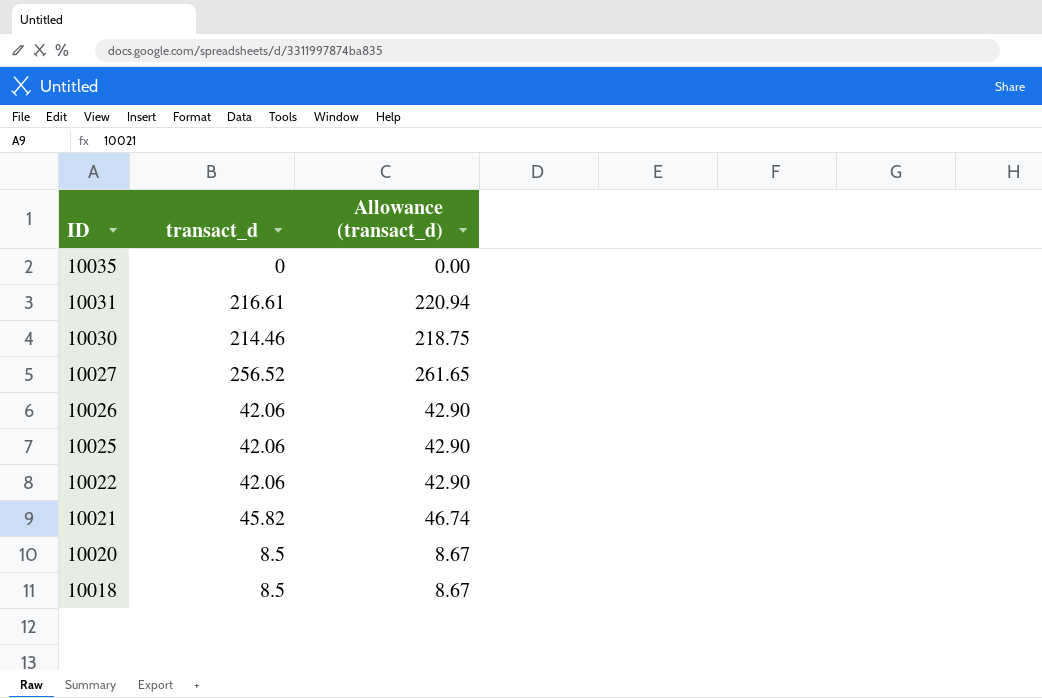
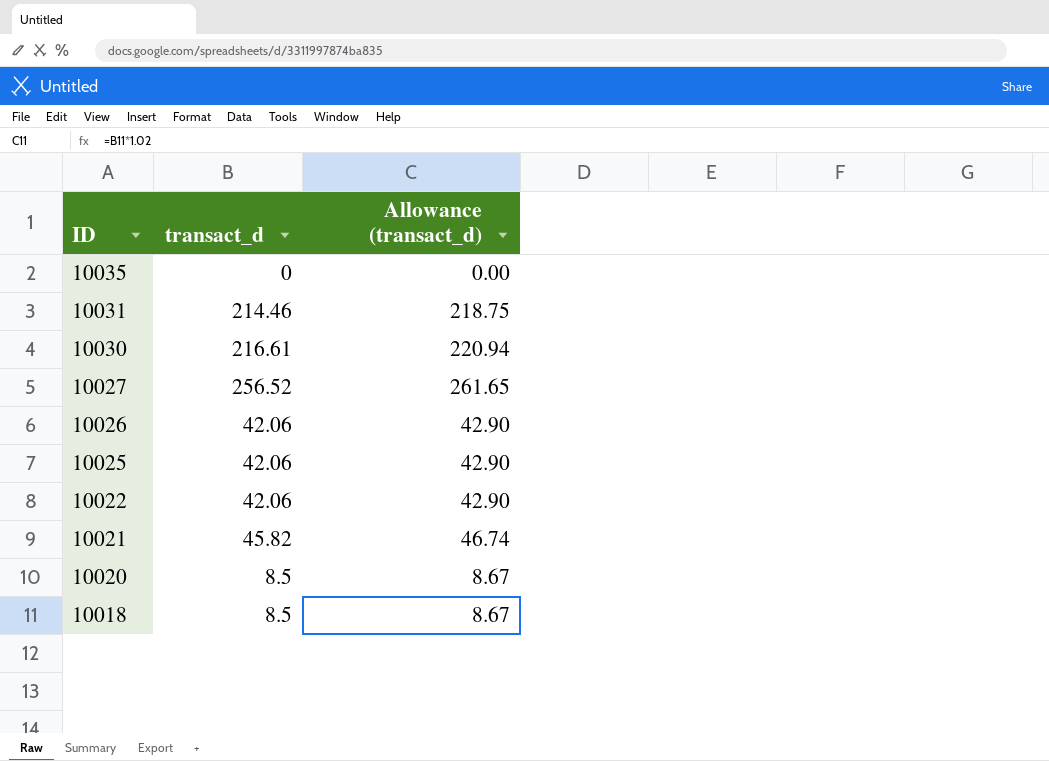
10031 | transact_d: 216.61 -> 214.46
10031 | Allowance (transact_d): 220.94 -> 218.75
10030 | transact_d: 214.46 -> 216.61
10030 | Allowance (transact_d): 218.75 -> 220.94

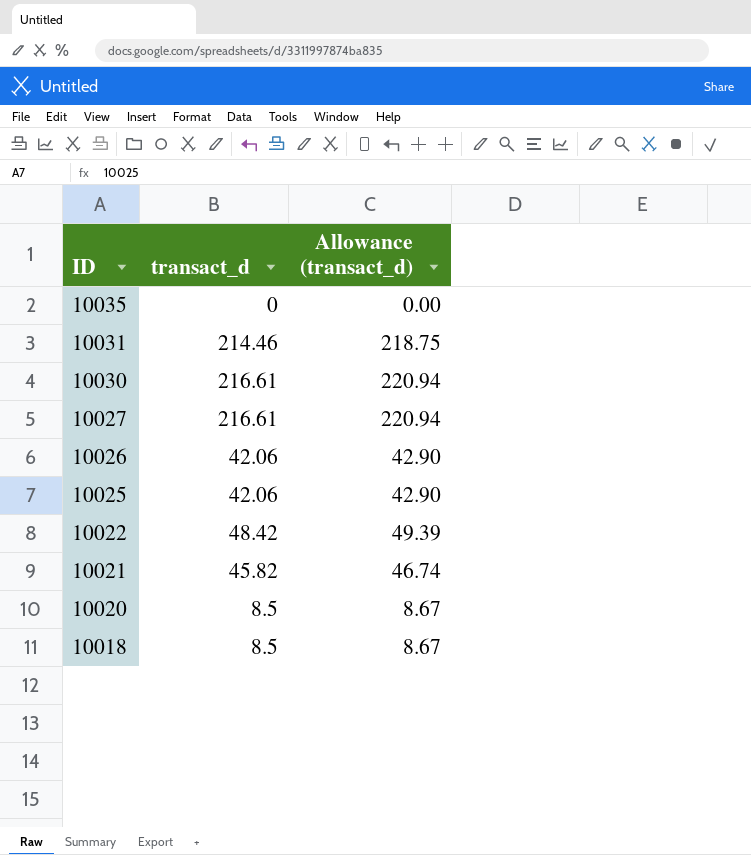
10027 | transact_d: 256.52 -> 216.61
10027 | Allowance (transact_d): 261.65 -> 220.94
10022 | transact_d: 42.06 -> 48.42
10022 | Allowance (transact_d): 42.90 -> 49.39

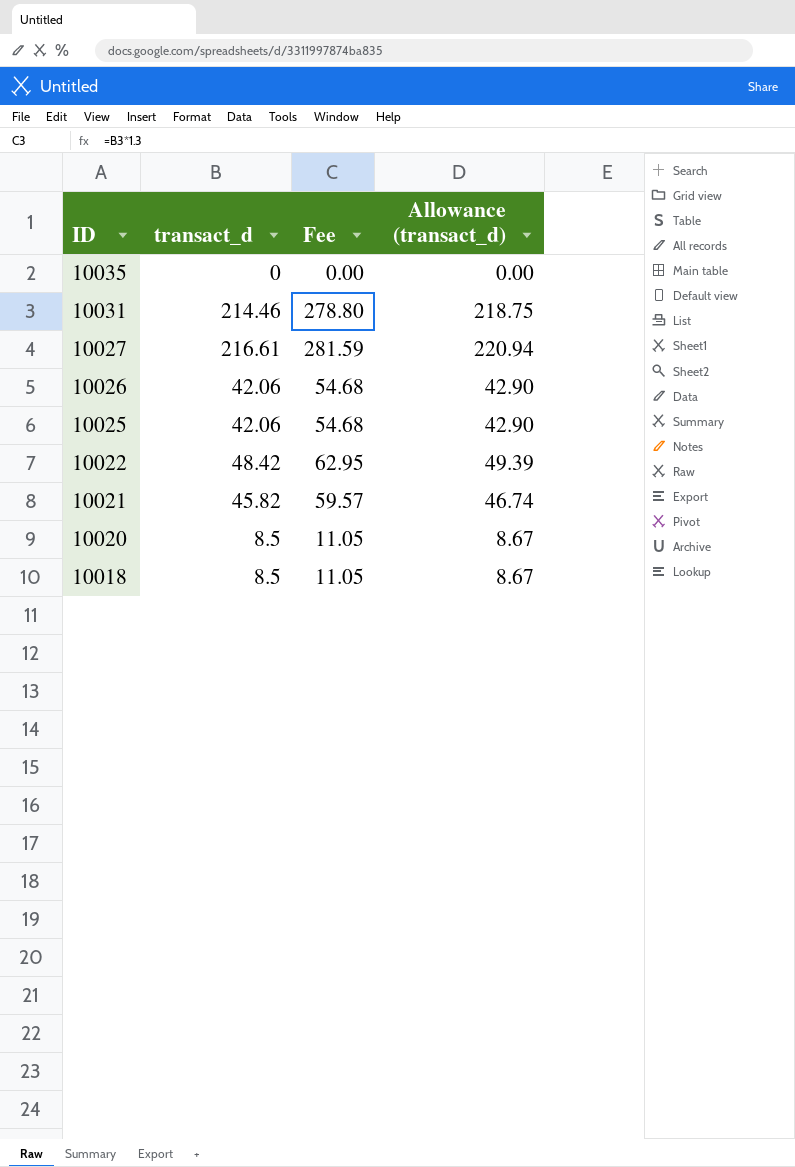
column Fee | formula: none -> [transact_d] * 1.3
row 10030: 216.61 | 220.94 -> none

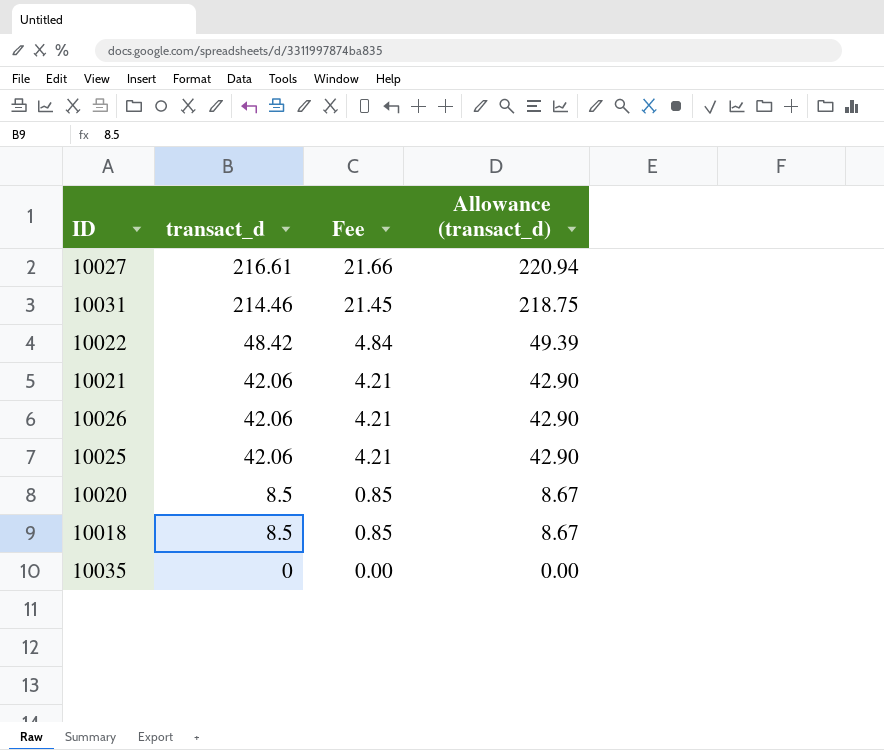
row order: ID descending -> transact_d descending
column Fee | formula: [transact_d] * 1.3 -> [transact_d] * 0.1
10021 | transact_d: 45.82 -> 42.06
10021 | Allowance (transact_d): 46.74 -> 42.90

